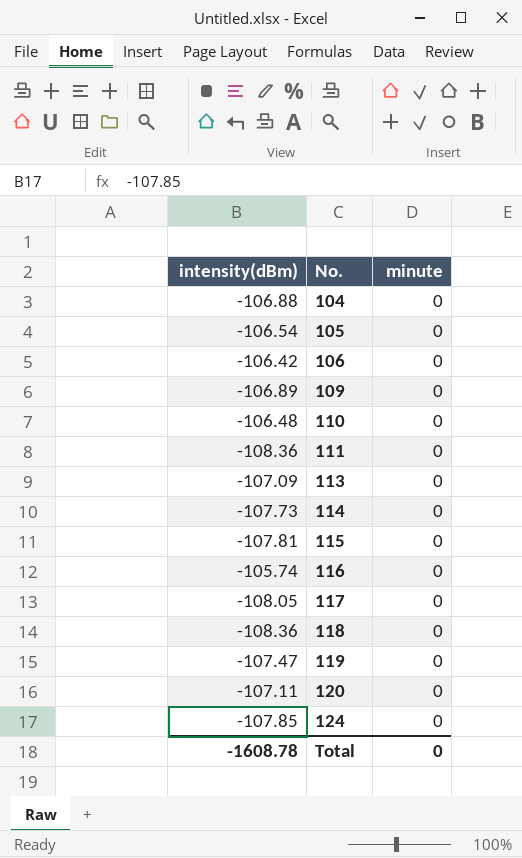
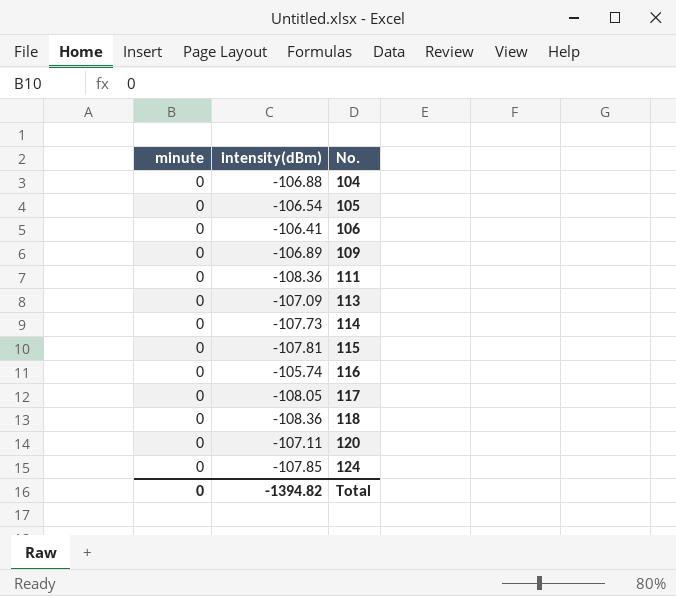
column minute | position: 3 -> 1
row 110: -106.48 | 0 -> none
row 119: -107.47 | 0 -> none
106 | intensity(dBm): -106.42 -> -106.41
Total | intensity(dBm): -1608.78 -> -1394.82

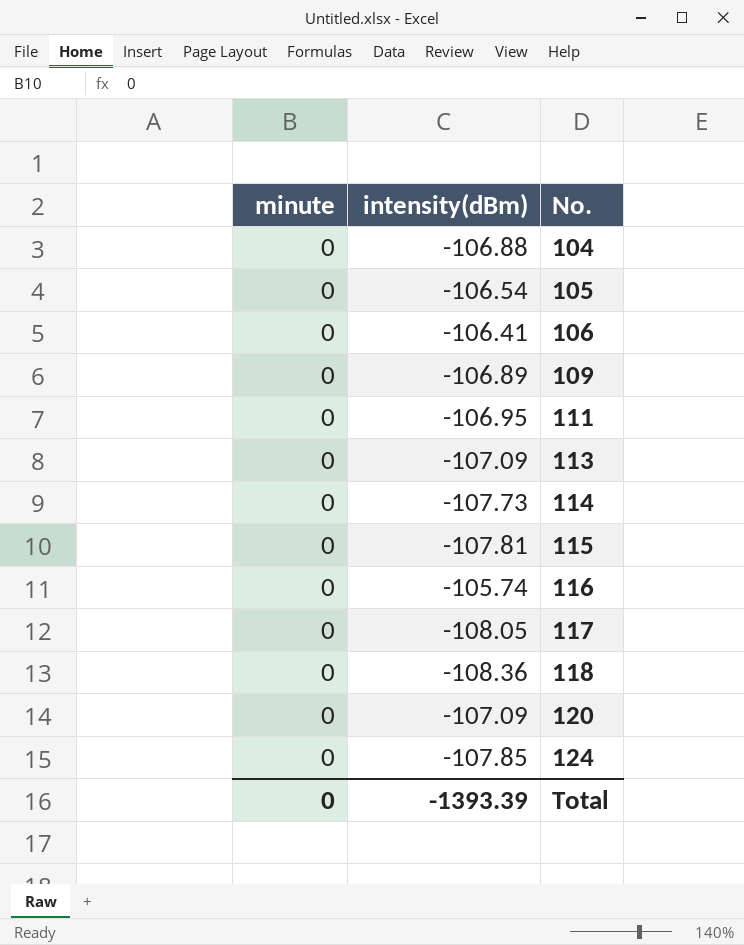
111 | intensity(dBm): -108.36 -> -106.95
120 | intensity(dBm): -107.11 -> -107.09
Total | intensity(dBm): -1394.82 -> -1393.39

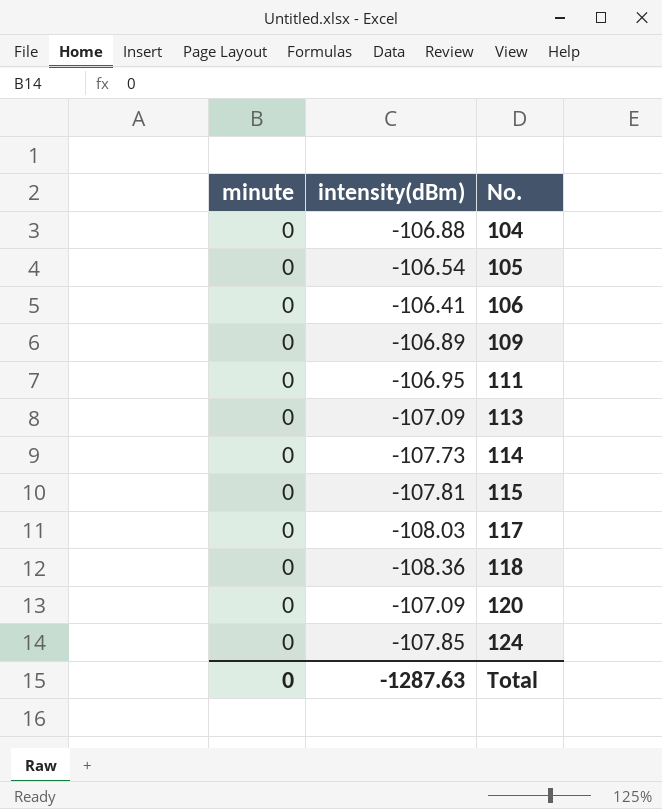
row 116: 0 | -105.74 -> none
117 | intensity(dBm): -108.05 -> -108.03
Total | intensity(dBm): -1393.39 -> -1287.63

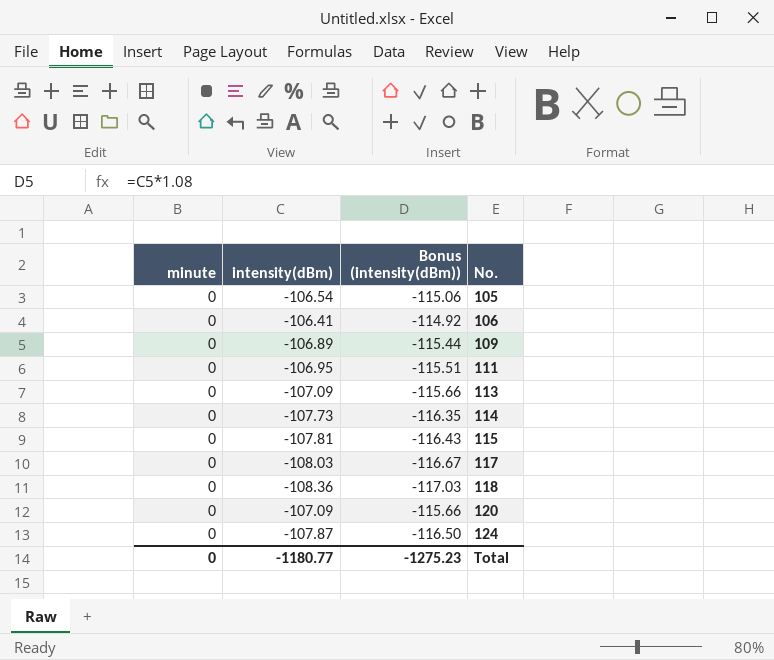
column Bonus (intensity(dBm)) | formula: none -> [intensity(dBm)] * 1.08
row 104: 0 | -106.88 -> none
124 | intensity(dBm): -107.85 -> -107.87
Total | intensity(dBm): -1287.63 -> -1180.77

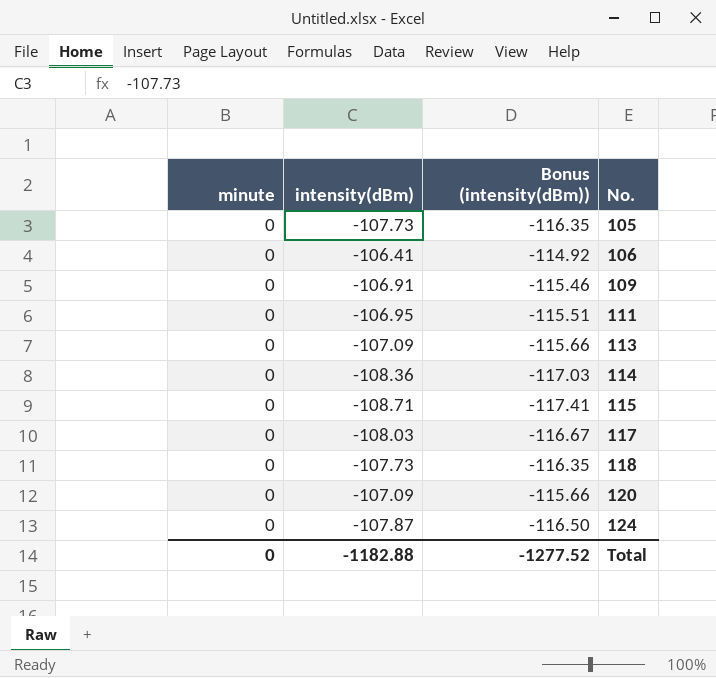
105 | intensity(dBm): -106.54 -> -107.73
105 | Bonus (intensity(dBm)): -115.06 -> -116.35
109 | intensity(dBm): -106.89 -> -106.91
109 | Bonus (intensity(dBm)): -115.44 -> -115.46
114 | intensity(dBm): -107.73 -> -108.36
114 | Bonus (intensity(dBm)): -116.35 -> -117.03
115 | intensity(dBm): -107.81 -> -108.71
115 | Bonus (intensity(dBm)): -116.43 -> -117.41
118 | intensity(dBm): -108.36 -> -107.73
118 | Bonus (intensity(dBm)): -117.03 -> -116.35
Total | intensity(dBm): -1180.77 -> -1182.88
Total | Bonus (intensity(dBm)): -1275.23 -> -1277.52

